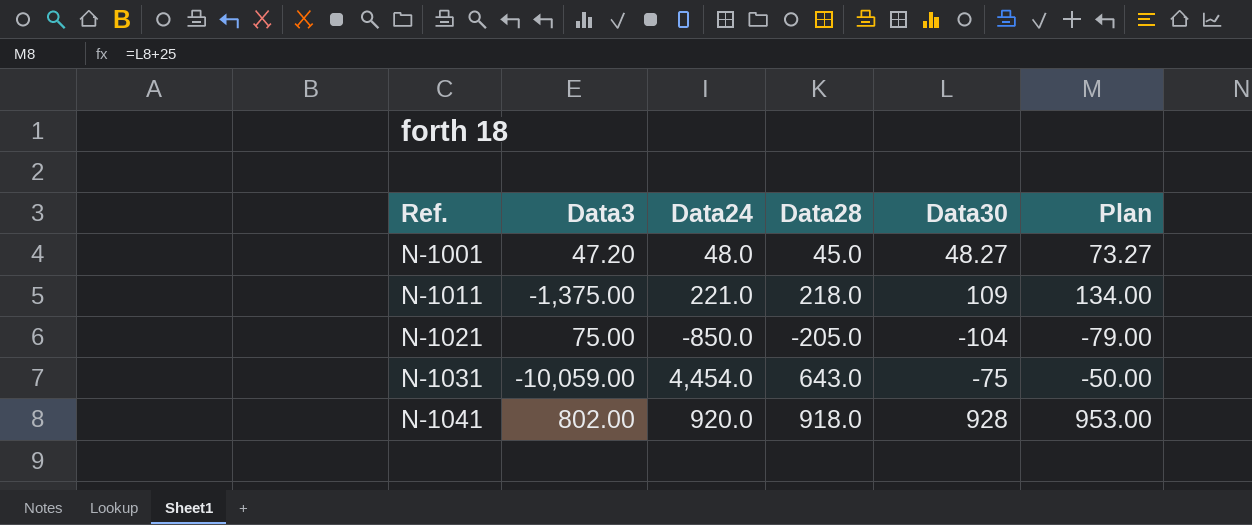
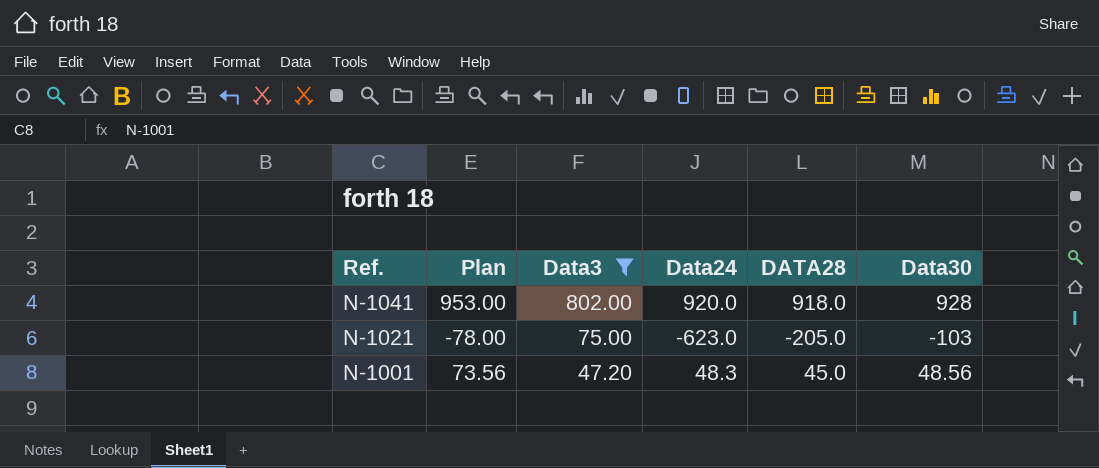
filter: none -> Data3 >= 47.20
row order: Ref. ascending -> Ref. descending
column Plan | position: 6 -> 2
column name: Data28 -> DATA28
N-1021 | Plan: -79.00 -> -78.00
N-1021 | Data24: -850.0 -> -623.0
N-1021 | Data30: -104 -> -103
N-1001 | Plan: 73.27 -> 73.56
N-1001 | Data24: 48.0 -> 48.3
N-1001 | Data30: 48.27 -> 48.56

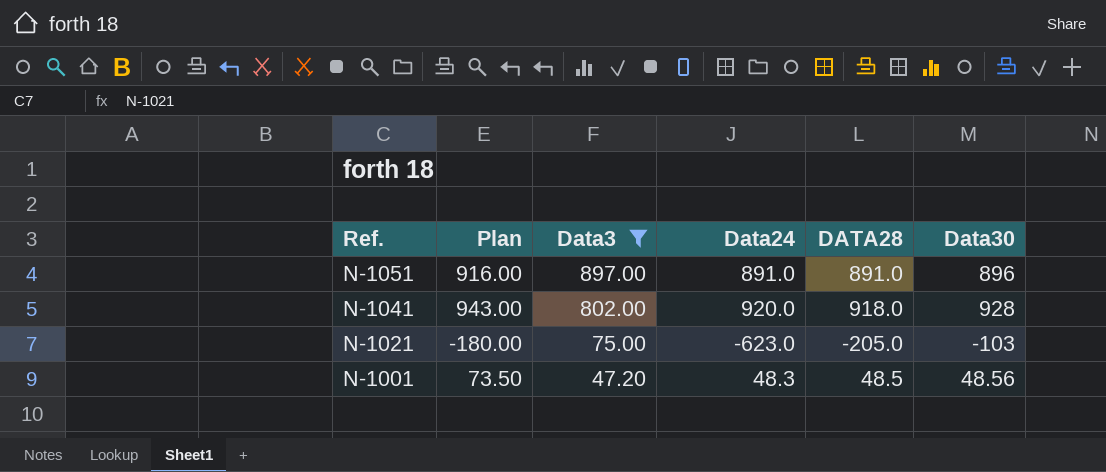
column Plan | formula: [Data30] + 25 -> [DATA28] + 25
row N-1051: none -> 916.00 | 897.00 | 891.0 | 891.0 | 896
N-1001 | DATA28: 45.0 -> 48.5

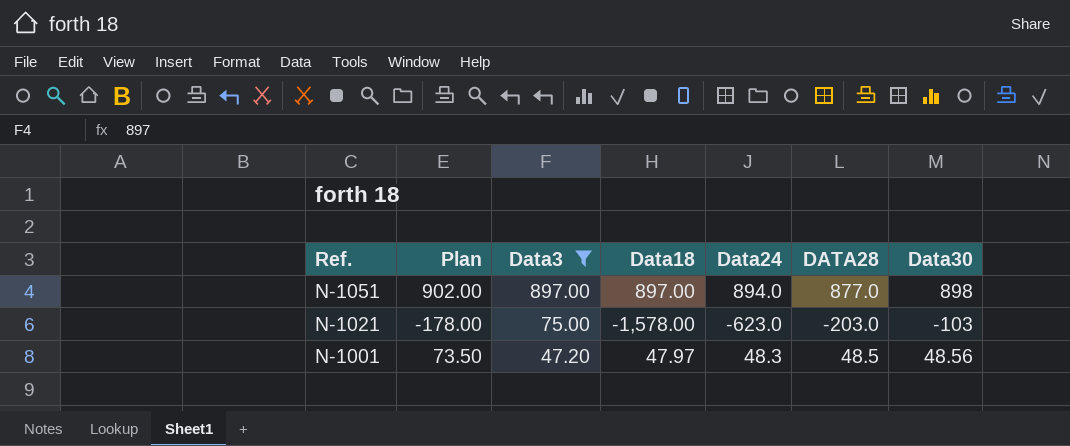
column Data18 | position: none -> 4
row N-1041: 943.00 | 802.00 | 920.0 | 918.0 | 928 -> none
N-1051 | Plan: 916.00 -> 902.00
N-1051 | Data24: 891.0 -> 894.0
N-1051 | DATA28: 891.0 -> 877.0
N-1051 | Data30: 896 -> 898
N-1021 | Plan: -180.00 -> -178.00
N-1021 | DATA28: -205.0 -> -203.0

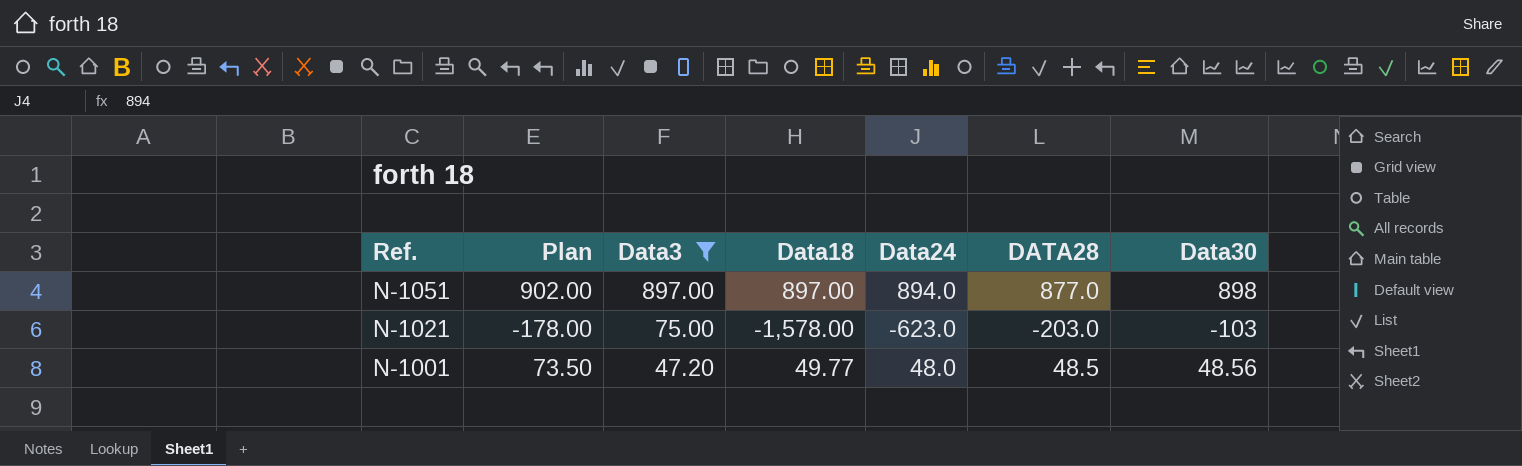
N-1001 | Data18: 47.97 -> 49.77
N-1001 | Data24: 48.3 -> 48.0

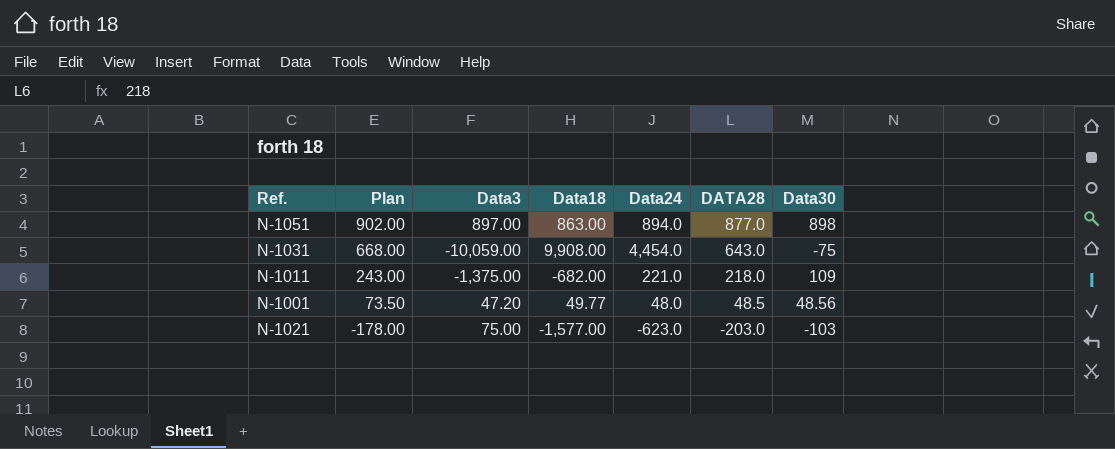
filter: Data3 >= 47.20 -> none
row order: Ref. descending -> Plan descending
N-1051 | Data18: 897.00 -> 863.00
N-1021 | Data18: -1,578.00 -> -1,577.00

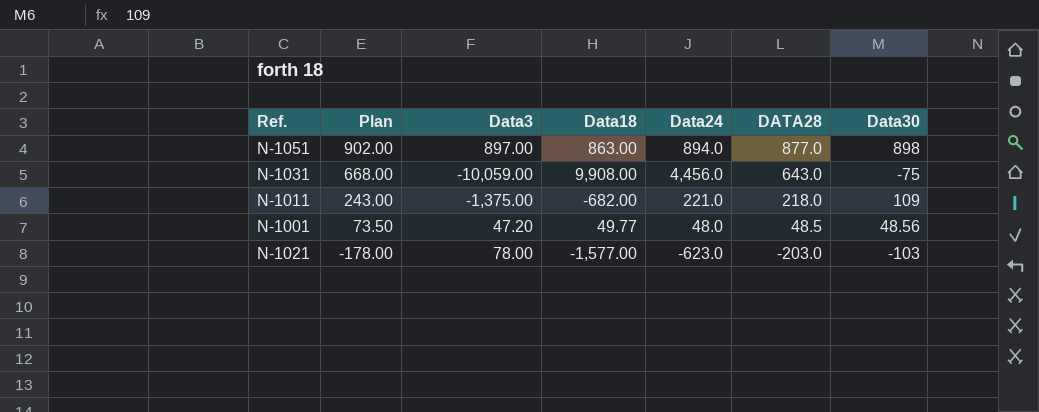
N-1031 | Data24: 4,454.0 -> 4,456.0
N-1021 | Data3: 75.00 -> 78.00

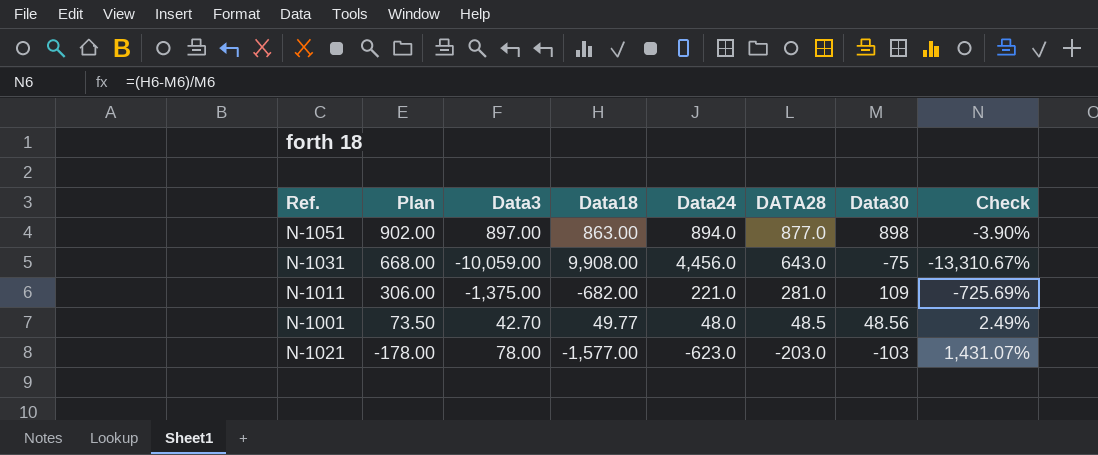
column Check | formula: none -> ([Data18] - [Data30]) / [Data30]
N-1011 | Plan: 243.00 -> 306.00
N-1011 | DATA28: 218.0 -> 281.0
N-1001 | Data3: 47.20 -> 42.70

